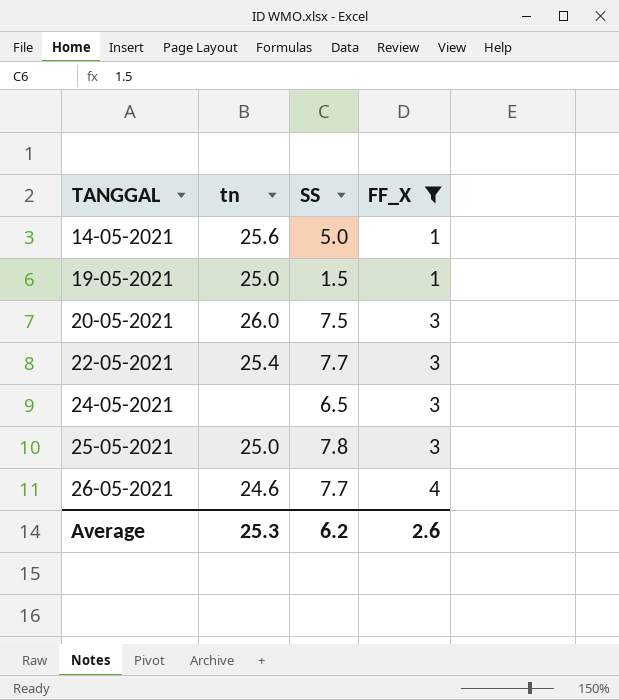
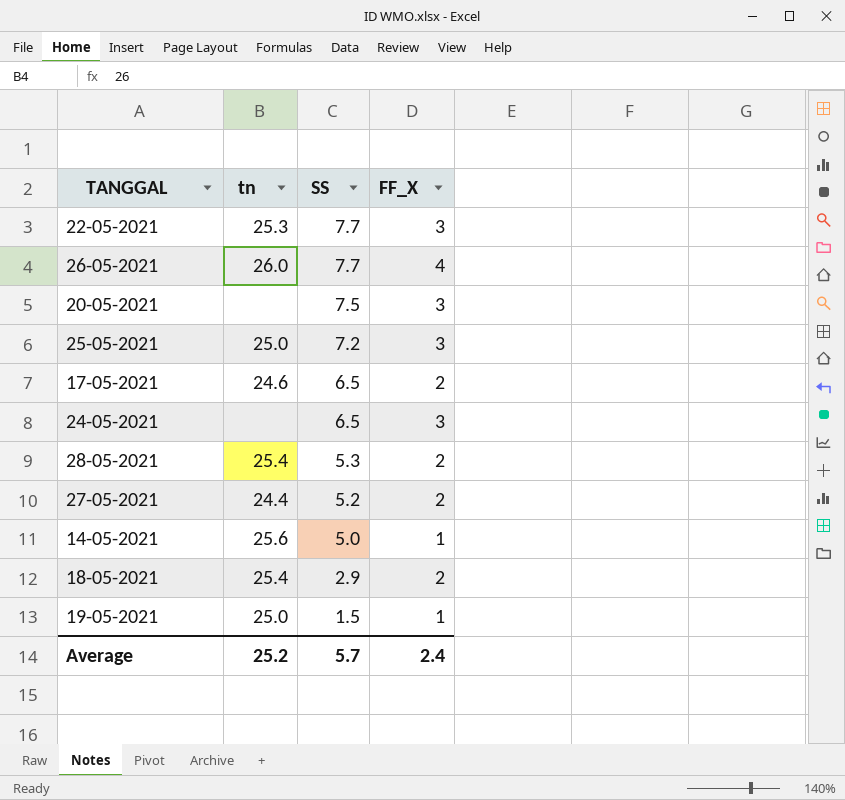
filter: FF_X != 2 -> none
row order: TANGGAL ascending -> SS descending
22-05-2021 | tn: 25.4 -> 25.3
26-05-2021 | tn: 24.6 -> 26.0
20-05-2021 | tn: 26.0 -> none
25-05-2021 | SS: 7.8 -> 7.2
Average | tn: 25.3 -> 25.2
Average | SS: 6.2 -> 5.7
Average | FF_X: 2.6 -> 2.4

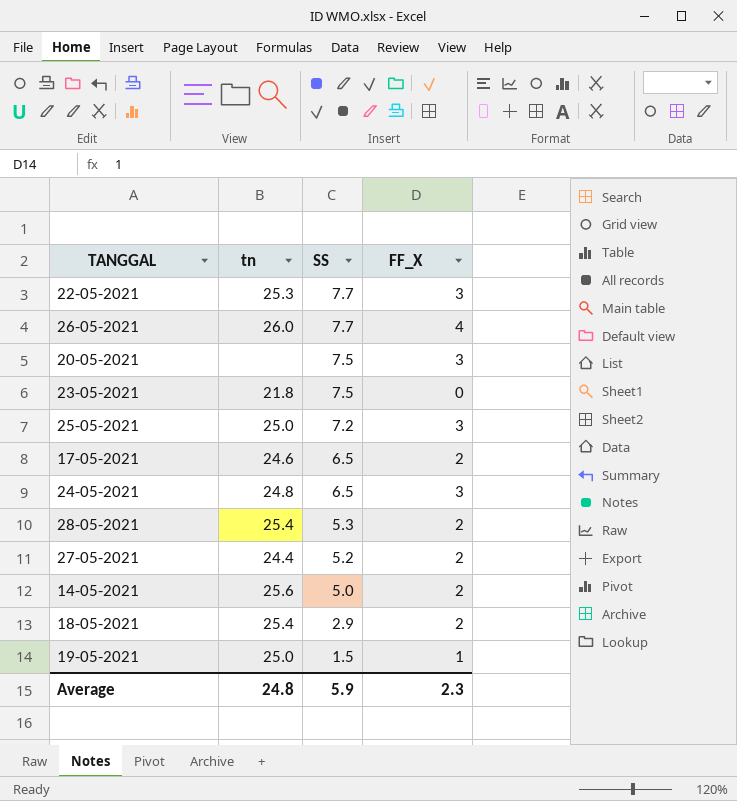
row 23-05-2021: none -> 21.8 | 7.5 | 0
24-05-2021 | tn: none -> 24.8
14-05-2021 | FF_X: 1 -> 2
Average | tn: 25.2 -> 24.8
Average | SS: 5.7 -> 5.9
Average | FF_X: 2.4 -> 2.3

